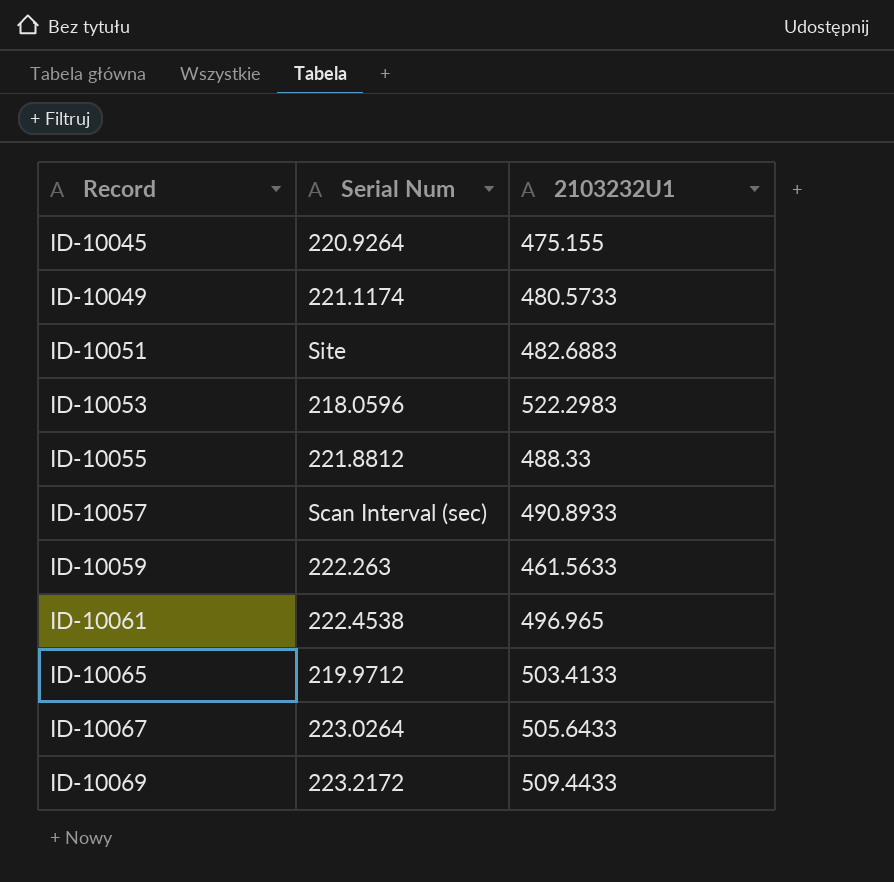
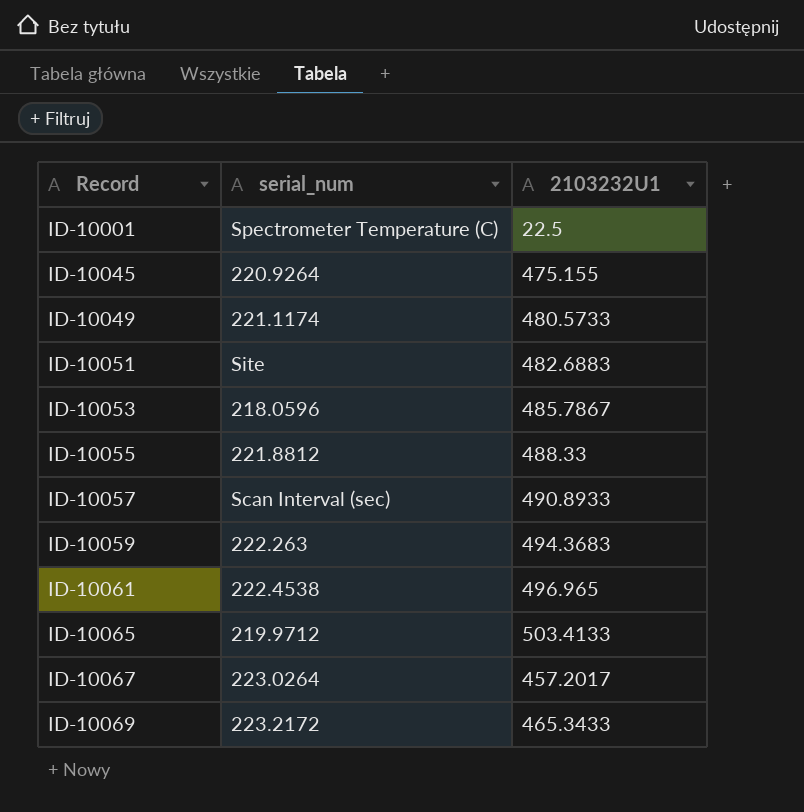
column name: Serial Num -> serial_num
row ID-10001: none -> Spectrometer Temperature (C) | 22.5
ID-10053 | 2103232U1: 522.2983 -> 485.7867
ID-10059 | 2103232U1: 461.5633 -> 494.3683
ID-10067 | 2103232U1: 505.6433 -> 457.2017
ID-10069 | 2103232U1: 509.4433 -> 465.3433

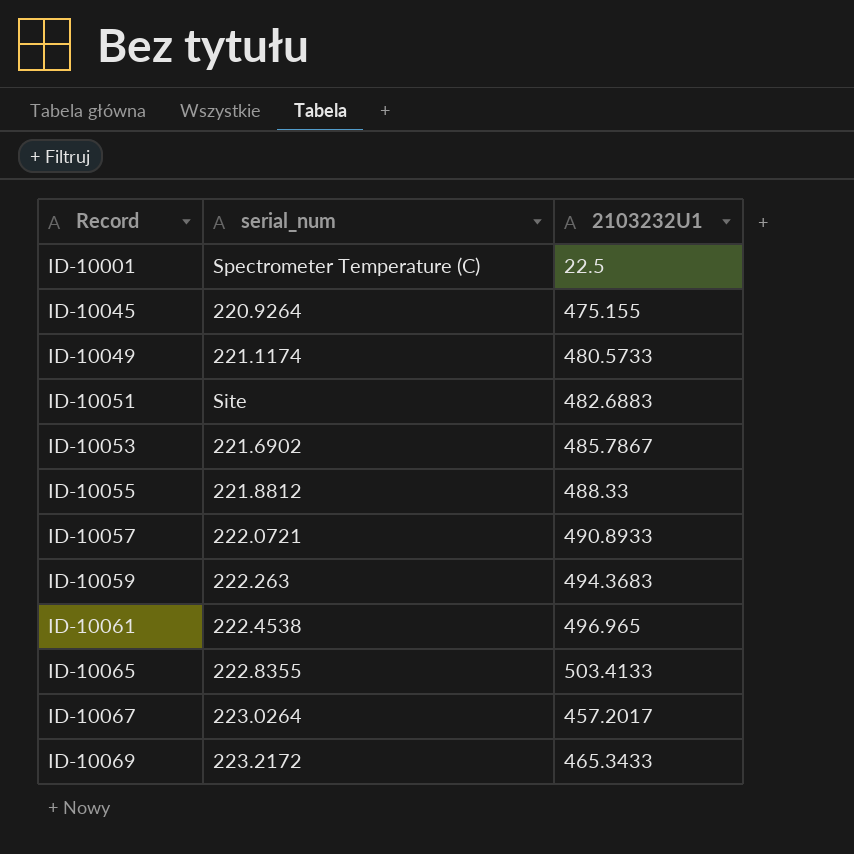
ID-10053 | serial_num: 218.0596 -> 221.6902
ID-10057 | serial_num: Scan Interval (sec) -> 222.0721
ID-10065 | serial_num: 219.9712 -> 222.8355

